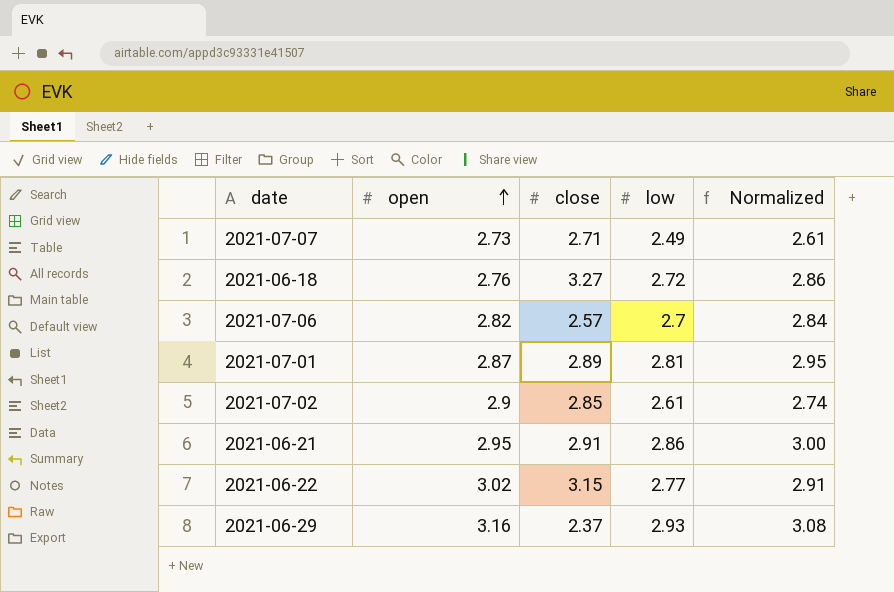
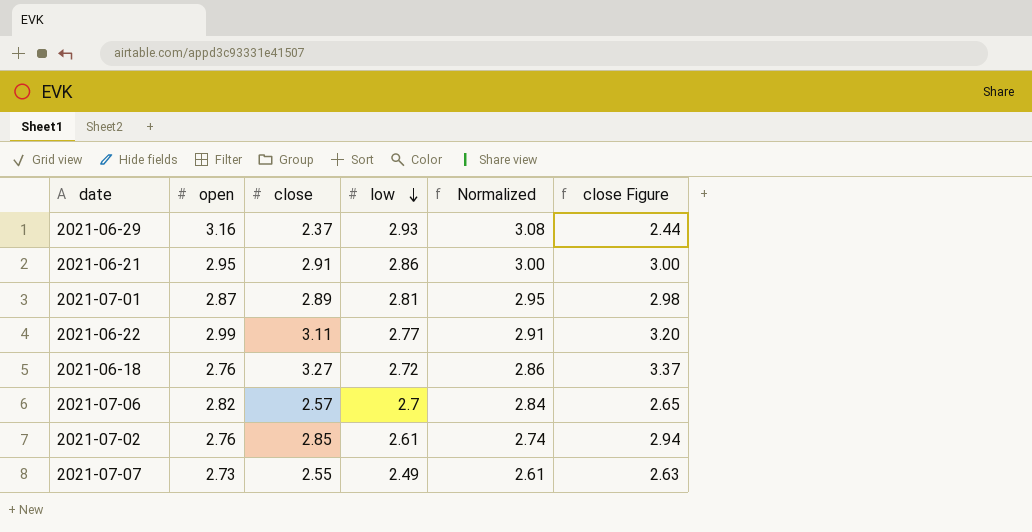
row order: open ascending -> low descending
column close Figure | formula: none -> [close] * 1.03
2021-06-22 | open: 3.02 -> 2.99
2021-06-22 | close: 3.15 -> 3.11
2021-07-02 | open: 2.9 -> 2.76
2021-07-07 | close: 2.71 -> 2.55

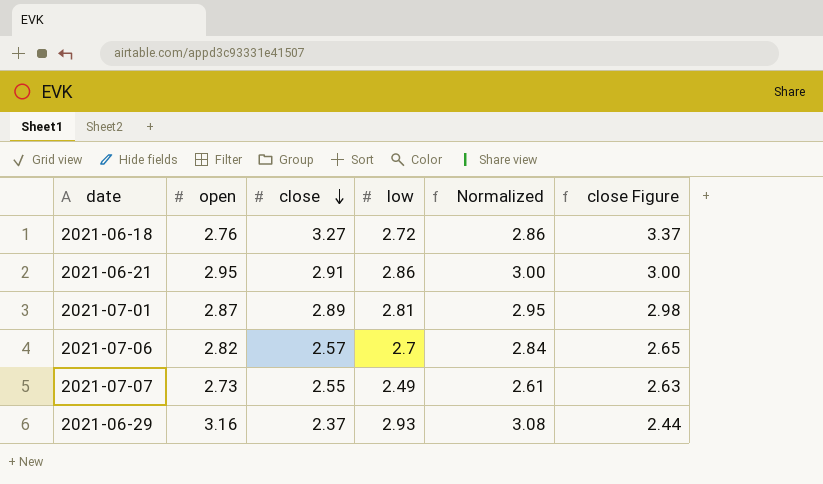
row order: low descending -> close descending
row 2021-06-22: 2.99 | 3.11 | 2.77 | 2.91 | 3.20 -> none
row 2021-07-02: 2.76 | 2.85 | 2.61 | 2.74 | 2.94 -> none

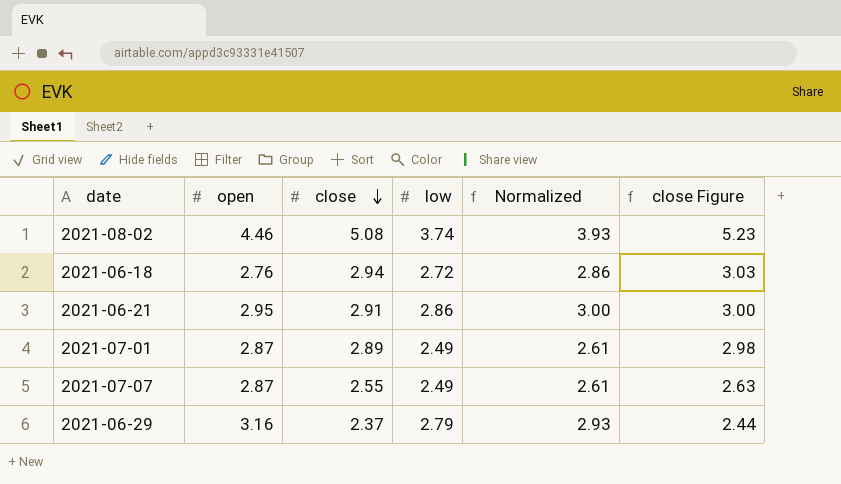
row 2021-07-06: 2.82 | 2.57 | 2.7 | 2.84 | 2.65 -> none
row 2021-08-02: none -> 4.46 | 5.08 | 3.74 | 3.93 | 5.23
2021-06-18 | close: 3.27 -> 2.94
2021-06-18 | close Figure: 3.37 -> 3.03
2021-07-01 | low: 2.81 -> 2.49
2021-07-01 | Normalized: 2.95 -> 2.61
2021-07-07 | open: 2.73 -> 2.87
2021-06-29 | low: 2.93 -> 2.79
2021-06-29 | Normalized: 3.08 -> 2.93

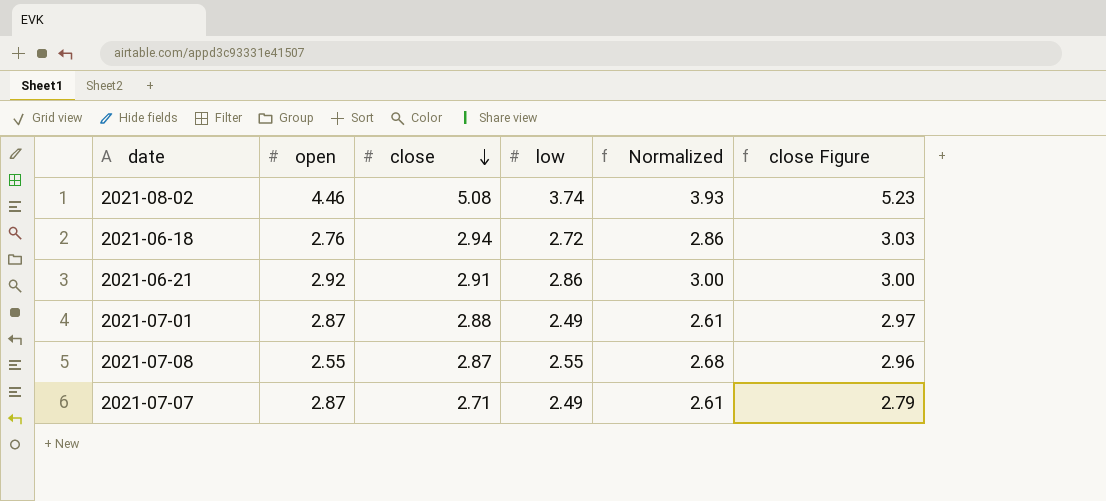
row 2021-06-29: 3.16 | 2.37 | 2.79 | 2.93 | 2.44 -> none
2021-06-21 | open: 2.95 -> 2.92
2021-07-01 | close: 2.89 -> 2.88
2021-07-01 | close Figure: 2.98 -> 2.97
row 2021-07-08: none -> 2.55 | 2.87 | 2.55 | 2.68 | 2.96
2021-07-07 | close: 2.55 -> 2.71
2021-07-07 | close Figure: 2.63 -> 2.79

